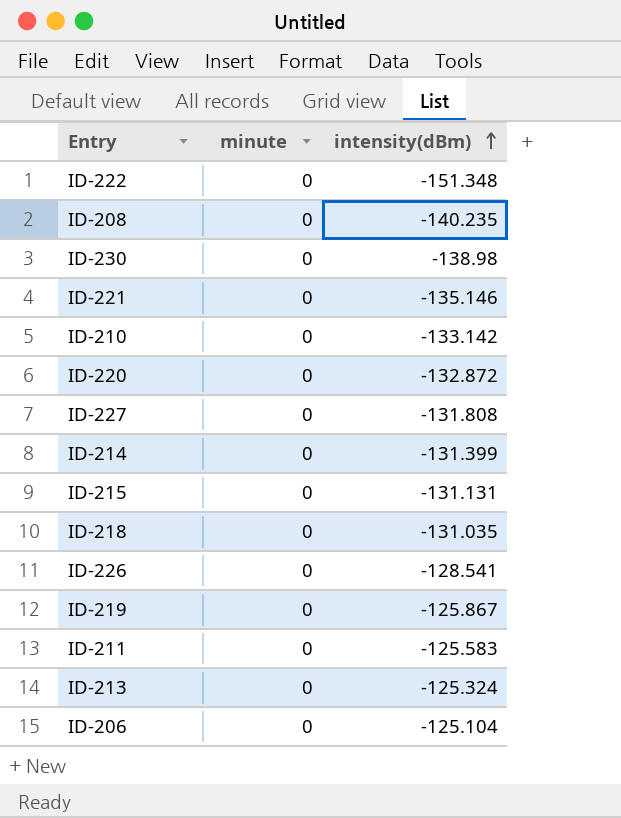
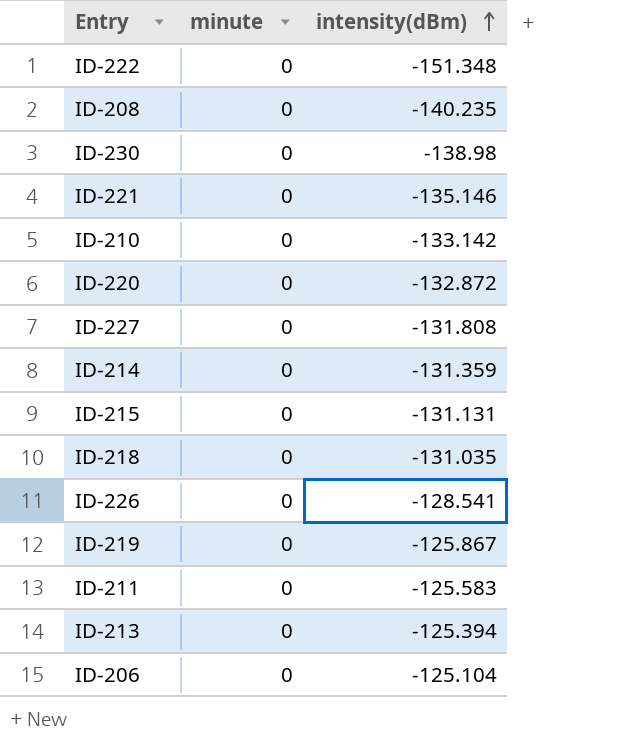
ID-214 | intensity(dBm): -131.399 -> -131.359
ID-213 | intensity(dBm): -125.324 -> -125.394

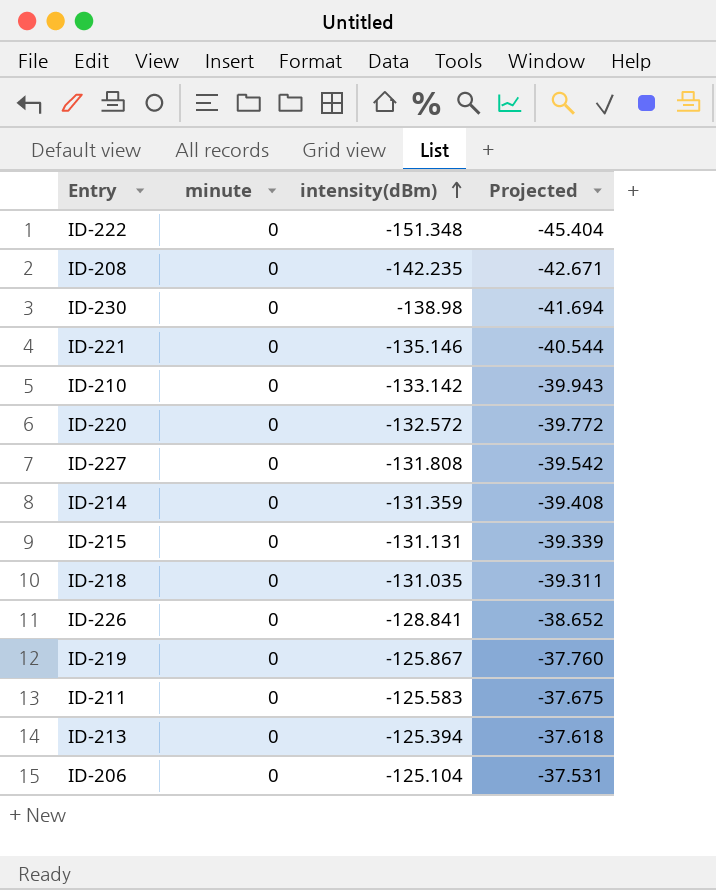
column Projected | formula: none -> [intensity(dBm)] * 0.3
ID-208 | intensity(dBm): -140.235 -> -142.235
ID-220 | intensity(dBm): -132.872 -> -132.572
ID-226 | intensity(dBm): -128.541 -> -128.841

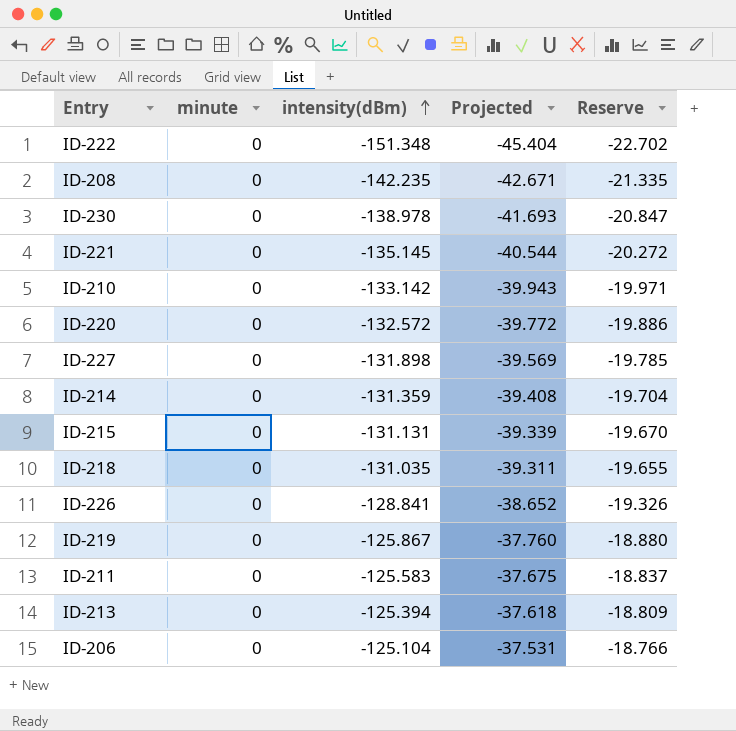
column Reserve | formula: none -> [intensity(dBm)] * 0.15
ID-230 | intensity(dBm): -138.98 -> -138.978
ID-230 | Projected: -41.694 -> -41.693
ID-221 | intensity(dBm): -135.146 -> -135.145
ID-227 | intensity(dBm): -131.808 -> -131.898
ID-227 | Projected: -39.542 -> -39.569

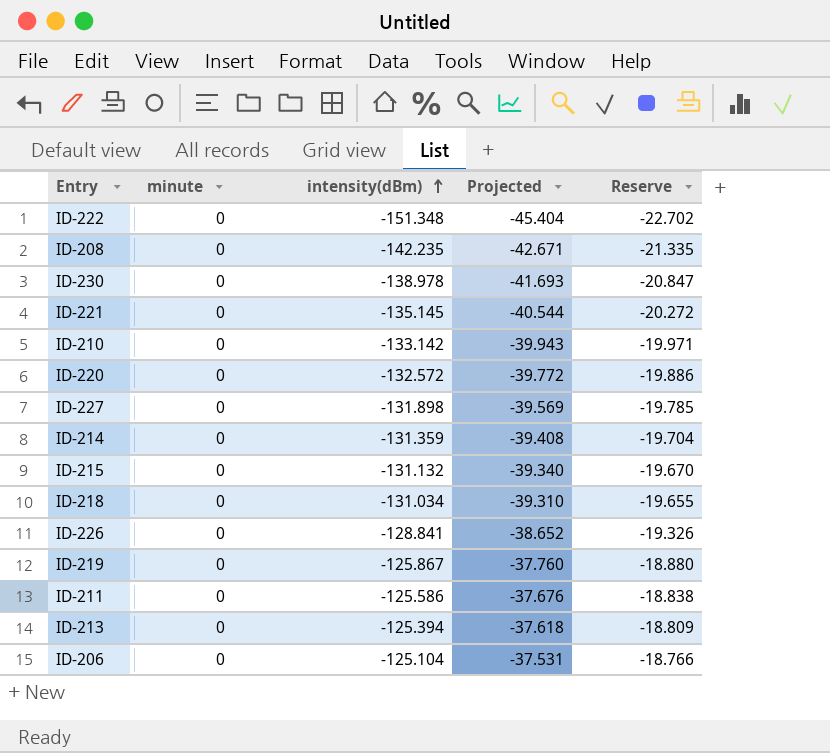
ID-215 | intensity(dBm): -131.131 -> -131.132
ID-215 | Projected: -39.339 -> -39.340
ID-218 | intensity(dBm): -131.035 -> -131.034
ID-218 | Projected: -39.311 -> -39.310
ID-211 | intensity(dBm): -125.583 -> -125.586
ID-211 | Projected: -37.675 -> -37.676
ID-211 | Reserve: -18.837 -> -18.838

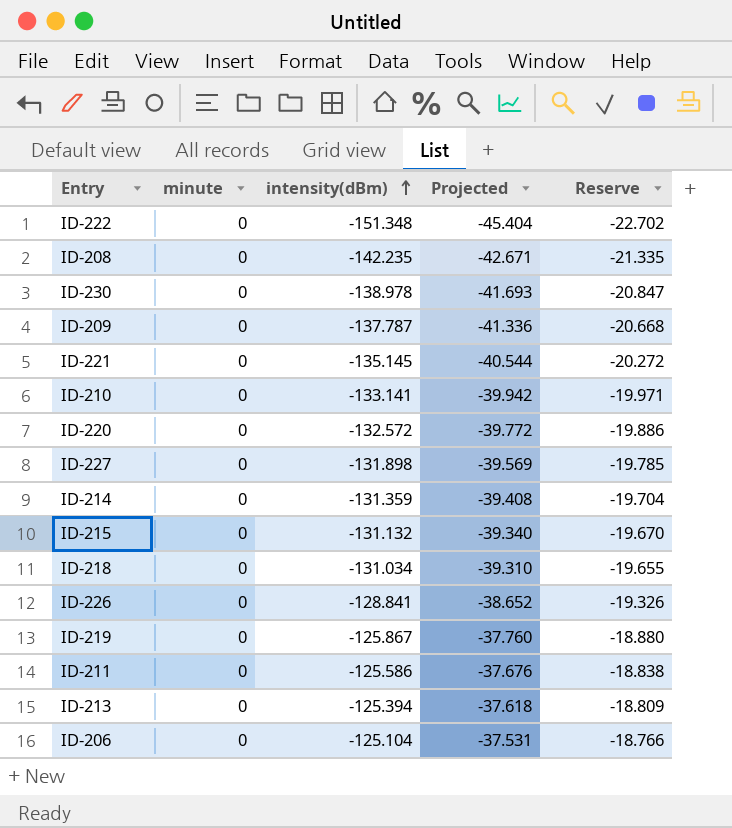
row ID-209: none -> 0 | -137.787 | -41.336 | -20.668
ID-210 | intensity(dBm): -133.142 -> -133.141
ID-210 | Projected: -39.943 -> -39.942

